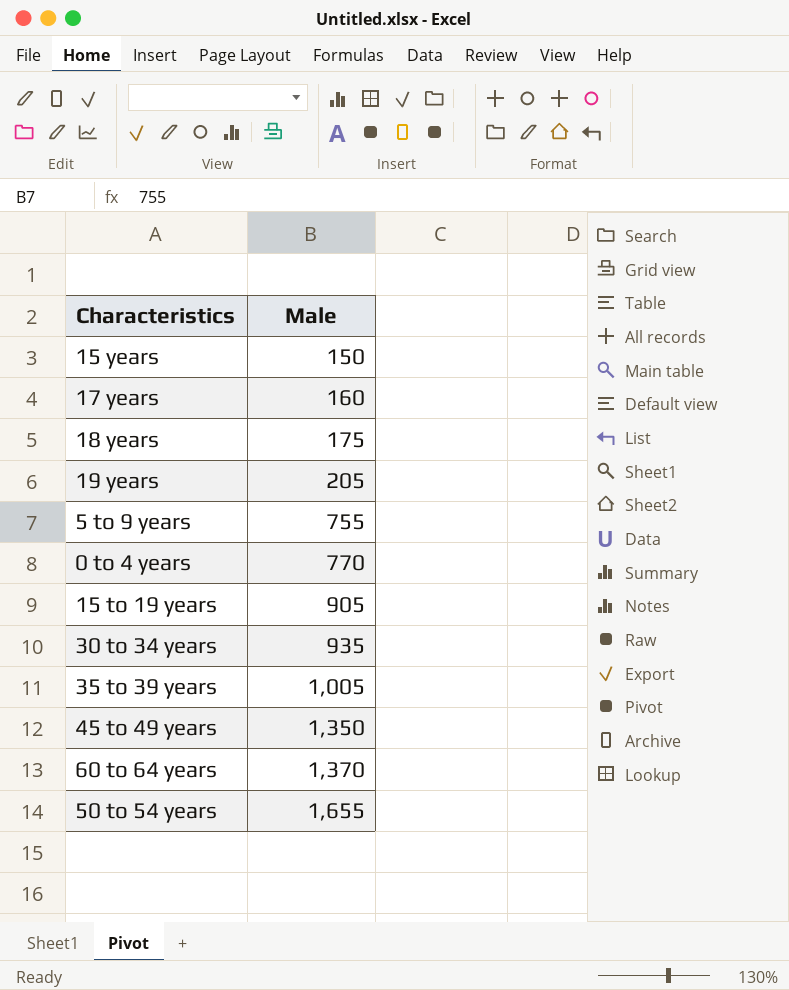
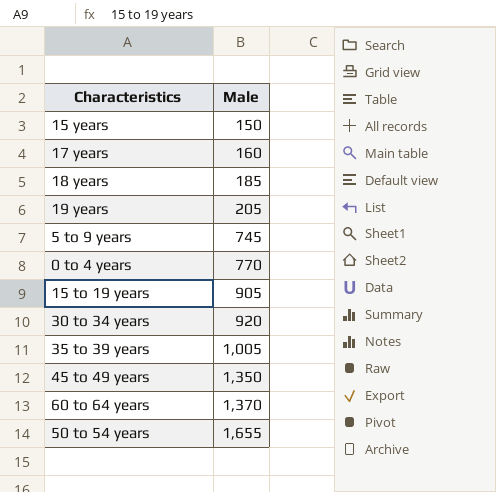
18 years | Male: 175 -> 185
5 to 9 years | Male: 755 -> 745
30 to 34 years | Male: 935 -> 920

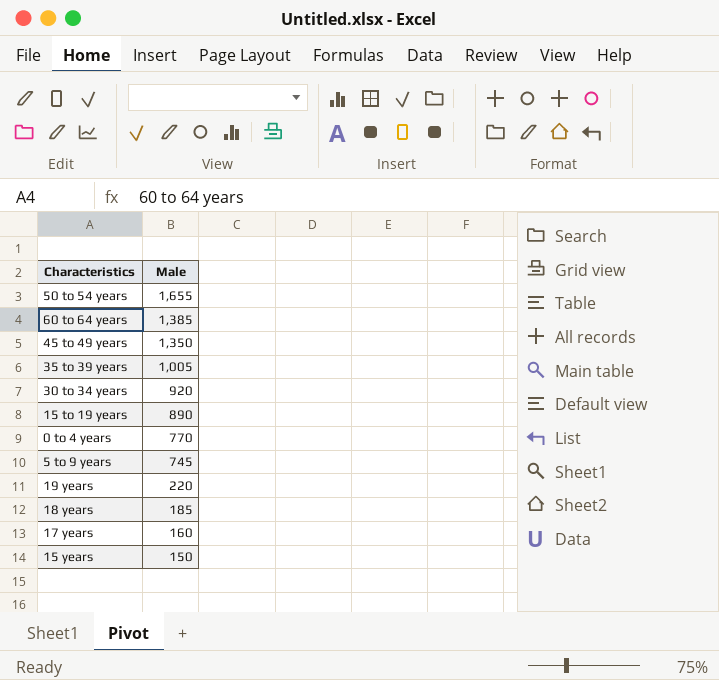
row order: Male ascending -> Male descending
60 to 64 years | Male: 1,370 -> 1,385
15 to 19 years | Male: 905 -> 890
19 years | Male: 205 -> 220

